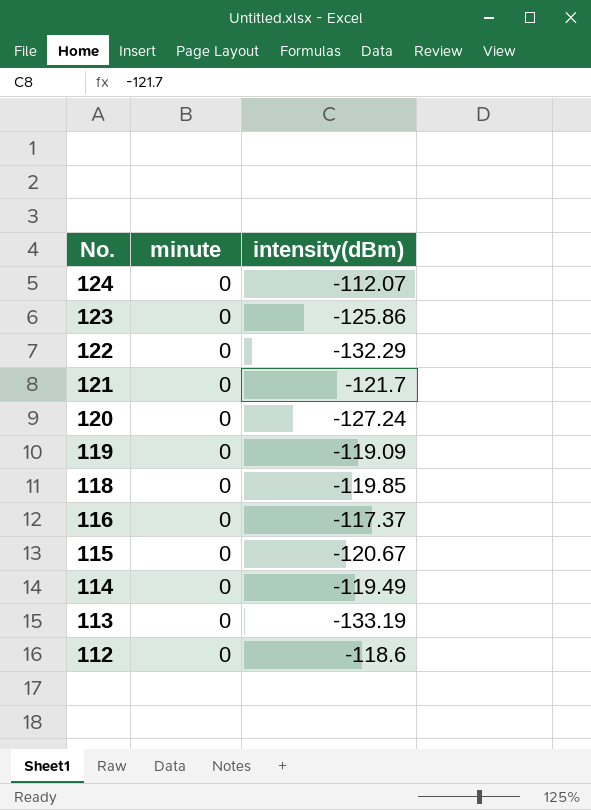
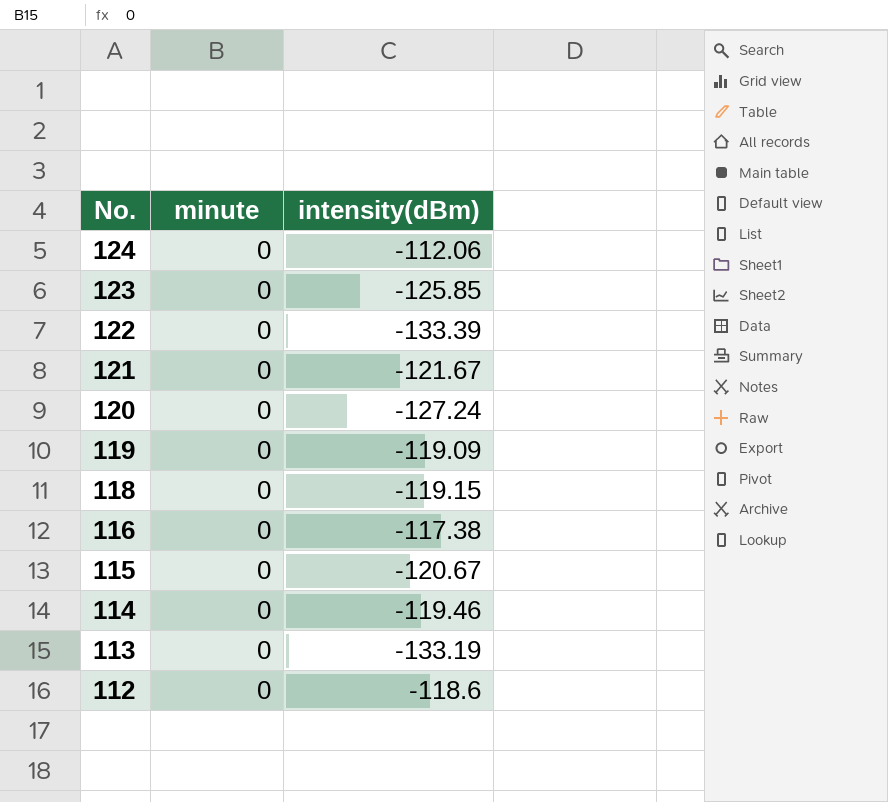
124 | intensity(dBm): -112.07 -> -112.06
123 | intensity(dBm): -125.86 -> -125.85
122 | intensity(dBm): -132.29 -> -133.39
121 | intensity(dBm): -121.7 -> -121.67
118 | intensity(dBm): -119.85 -> -119.15
116 | intensity(dBm): -117.37 -> -117.38
114 | intensity(dBm): -119.49 -> -119.46

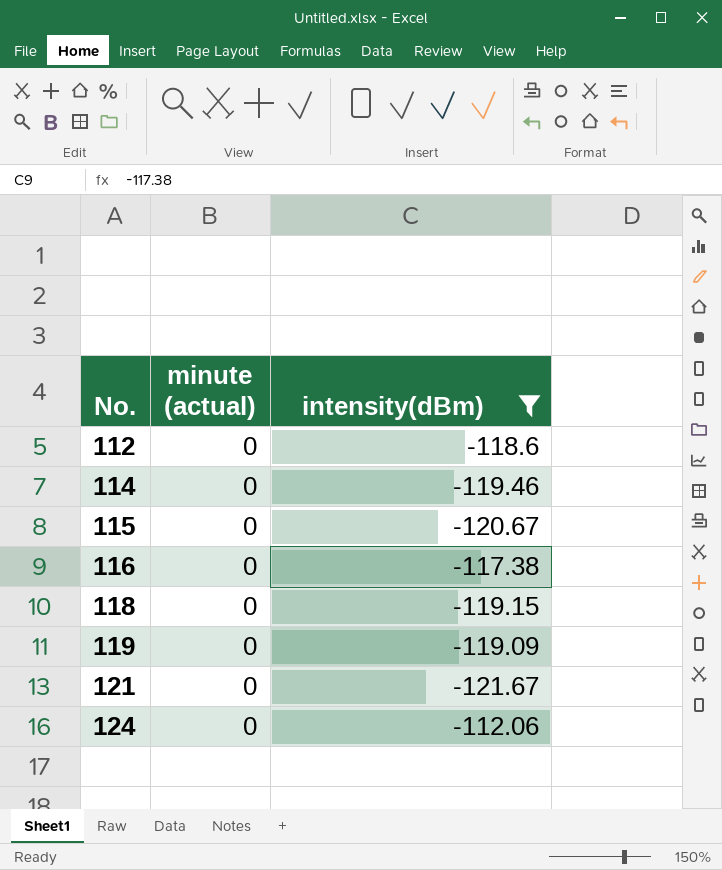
filter: none -> intensity(dBm) >= -121.67
row order: No. descending -> No. ascending
column name: minute -> minute (actual)

